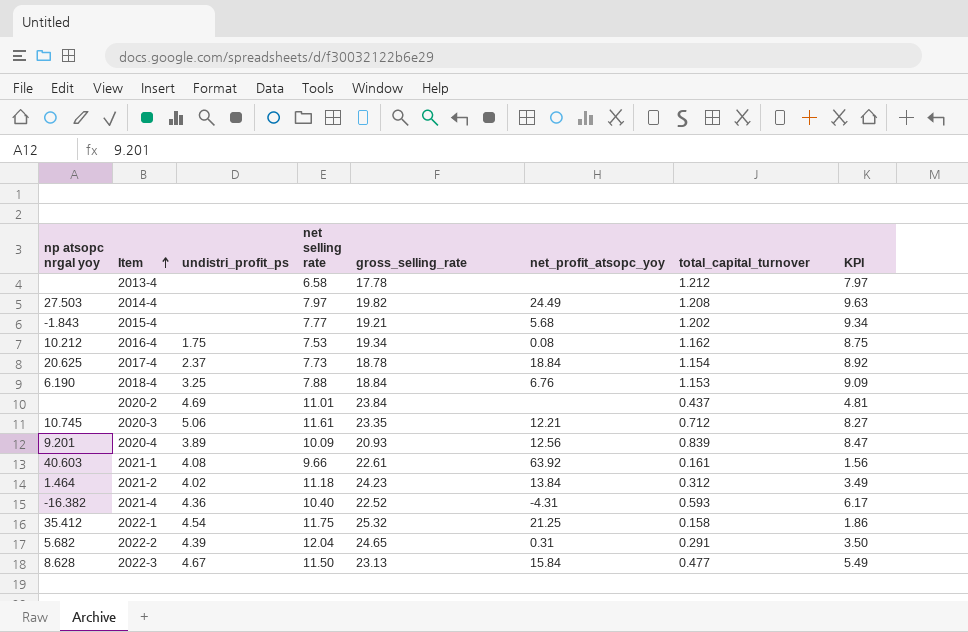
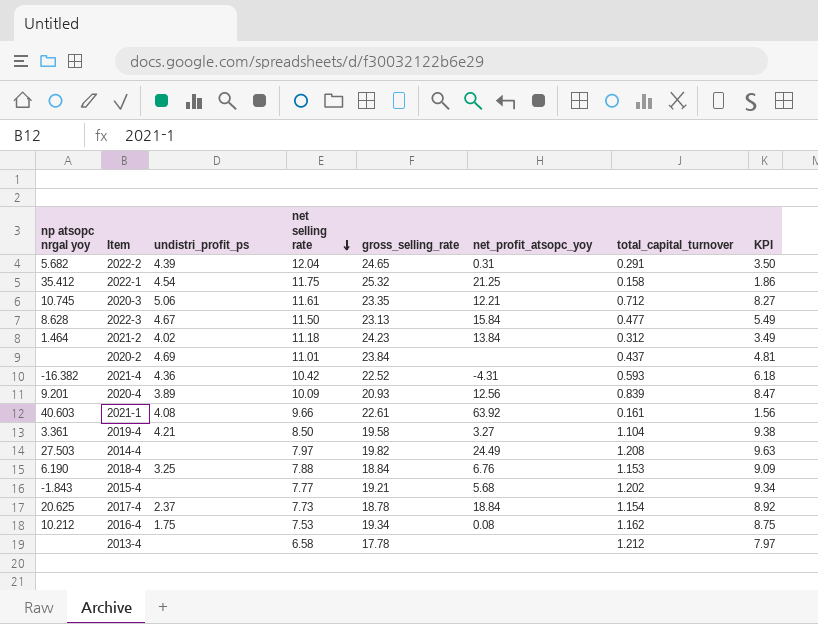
row order: Item ascending -> net selling rate descending
2021-4 | net selling rate: 10.40 -> 10.42
2021-4 | KPI: 6.17 -> 6.18
row 2019-4: none -> 3.361 | 4.21 | 8.50 | 19.58 | 3.27 | 1.104 | 9.38

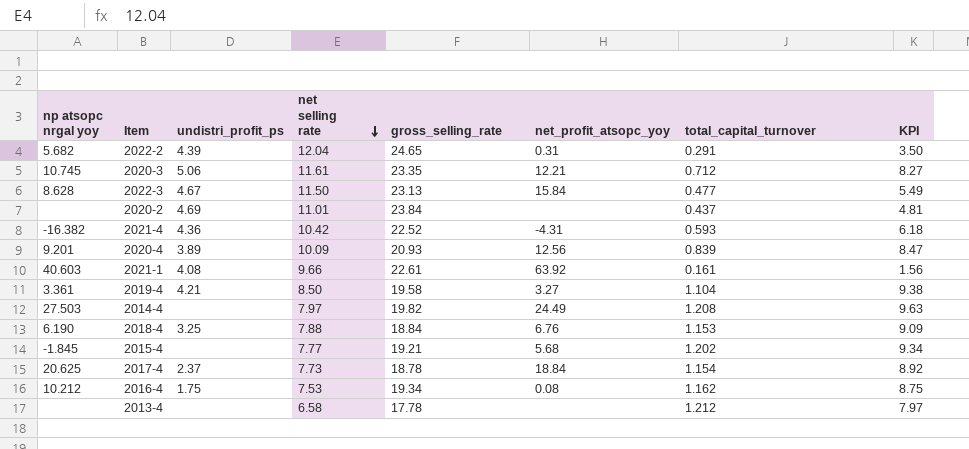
row 2022-1: 35.412 | 4.54 | 11.75 | 25.32 | 21.25 | 0.158 | 1.86 -> none
row 2021-2: 1.464 | 4.02 | 11.18 | 24.23 | 13.84 | 0.312 | 3.49 -> none
2015-4 | np atsopc nrgal yoy: -1.843 -> -1.845

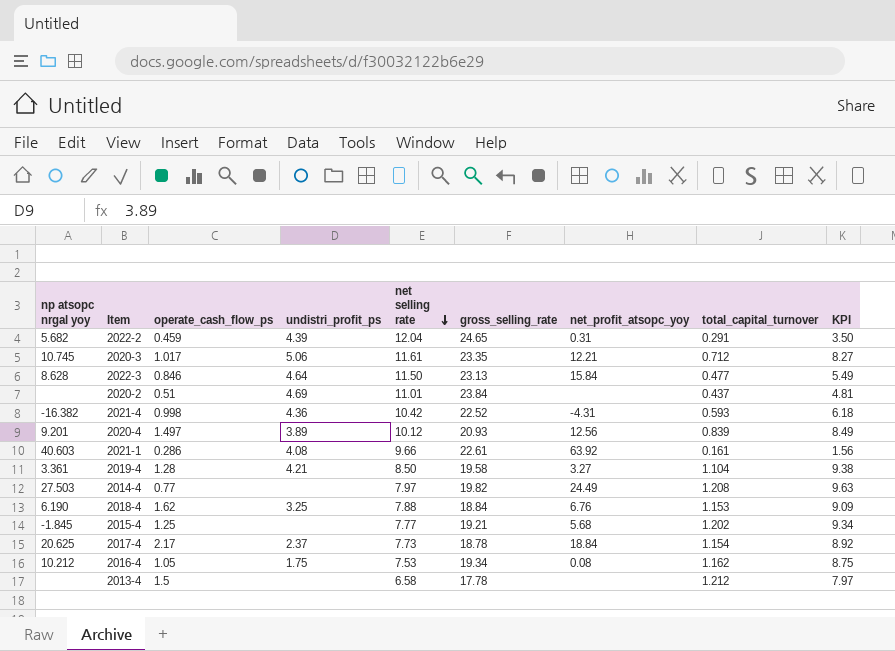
column operate_cash_flow_ps | position: none -> 3
2022-3 | undistri_profit_ps: 4.67 -> 4.64
2020-4 | net selling rate: 10.09 -> 10.12
2020-4 | KPI: 8.47 -> 8.49

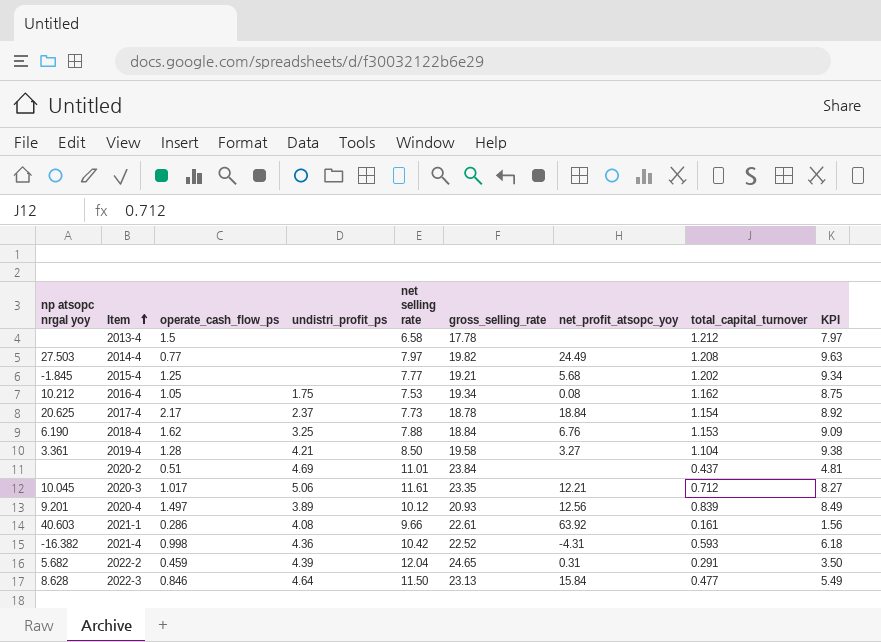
row order: net selling rate descending -> Item ascending
2020-3 | np atsopc nrgal yoy: 10.745 -> 10.045

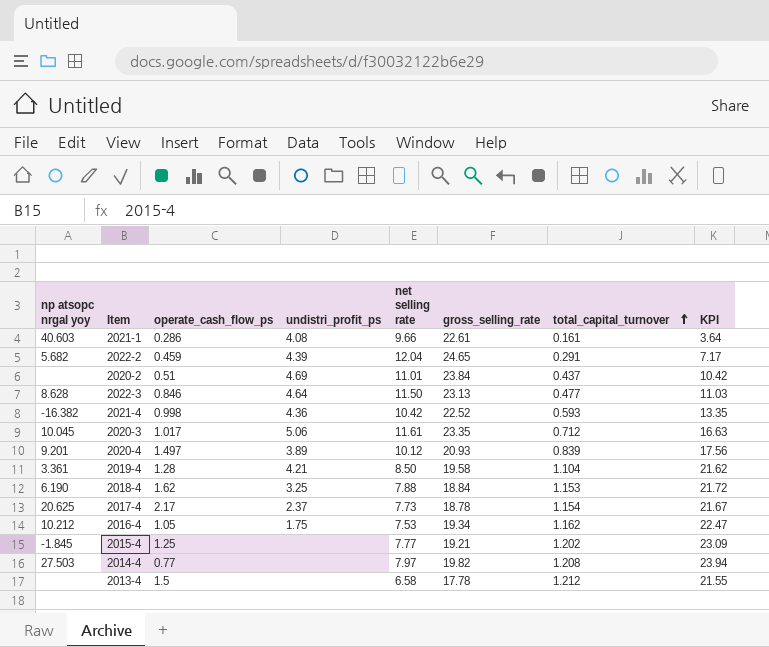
row order: Item ascending -> total_capital_turnover ascending
column net_profit_atsopc_yoy | position: 7 -> none
column KPI | formula: [net selling rate] * [total_capital_turnover] -> [gross_selling_rate] * [total_capital_turnover]

